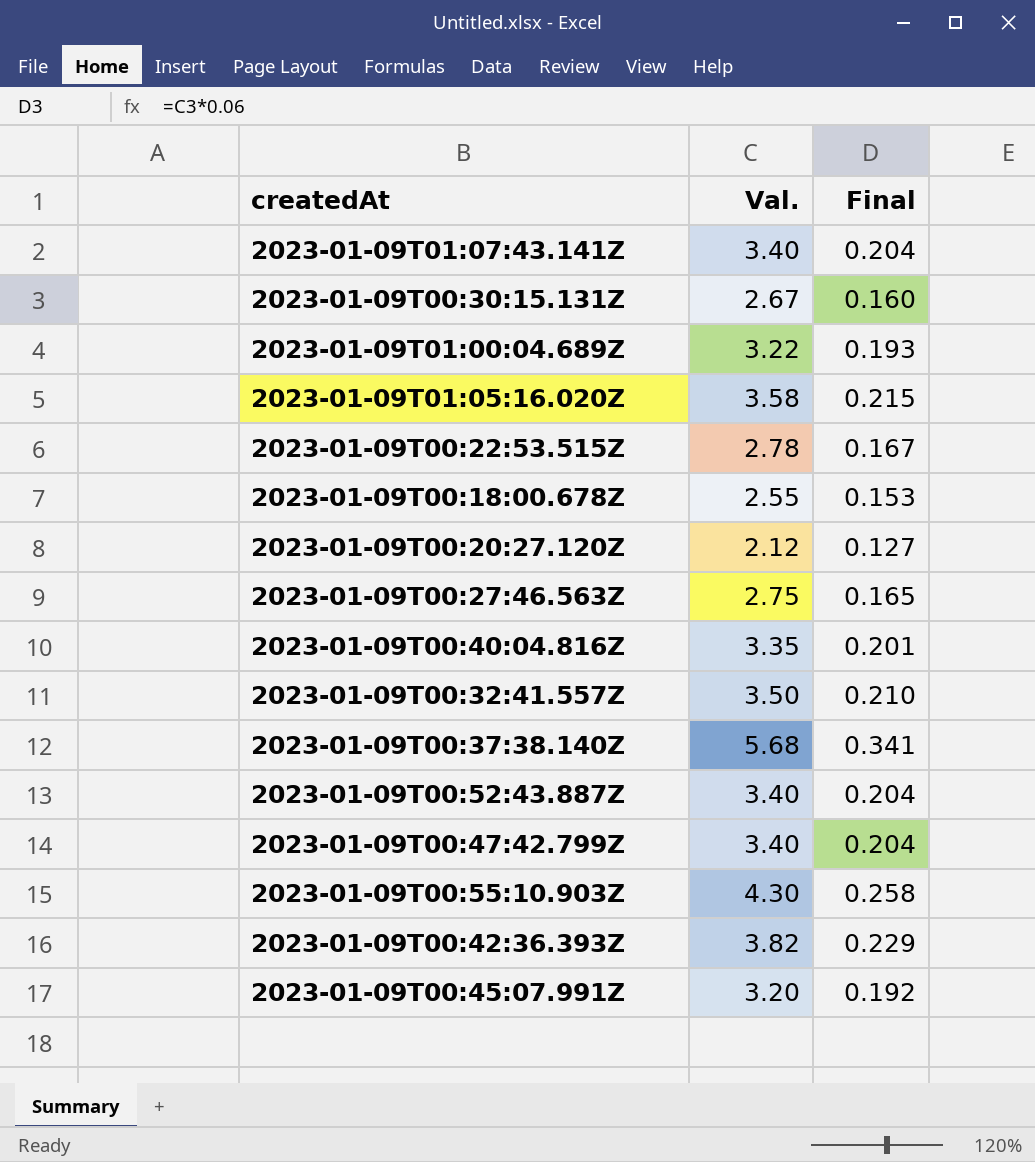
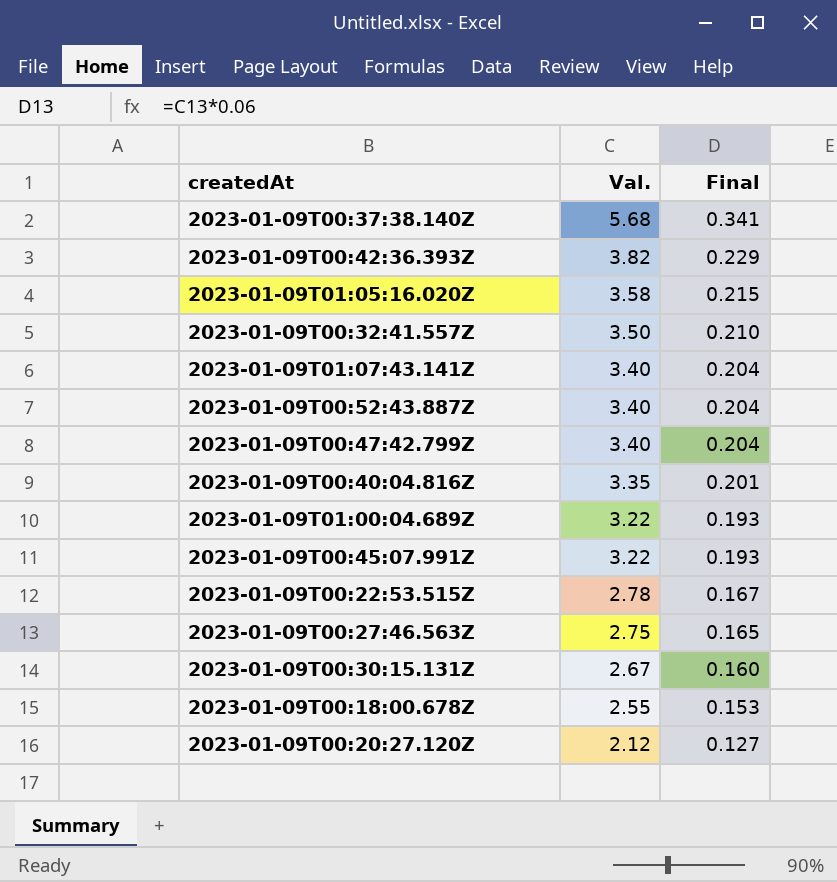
row order: none -> Val. descending
row 2023-01-09T00:55:10.903Z: 4.30 | 0.258 -> none
2023-01-09T00:45:07.991Z | Val.: 3.20 -> 3.22
2023-01-09T00:45:07.991Z | Final: 0.192 -> 0.193

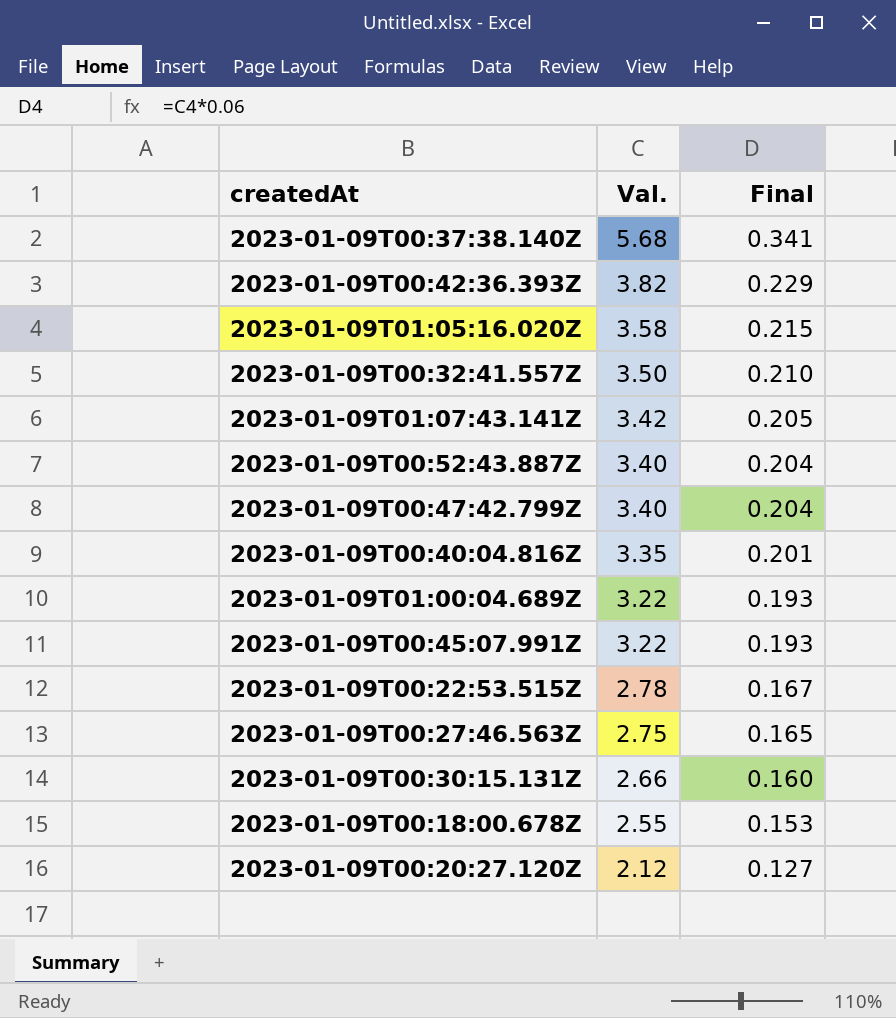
2023-01-09T01:07:43.141Z | Val.: 3.40 -> 3.42
2023-01-09T01:07:43.141Z | Final: 0.204 -> 0.205
2023-01-09T00:30:15.131Z | Val.: 2.67 -> 2.66

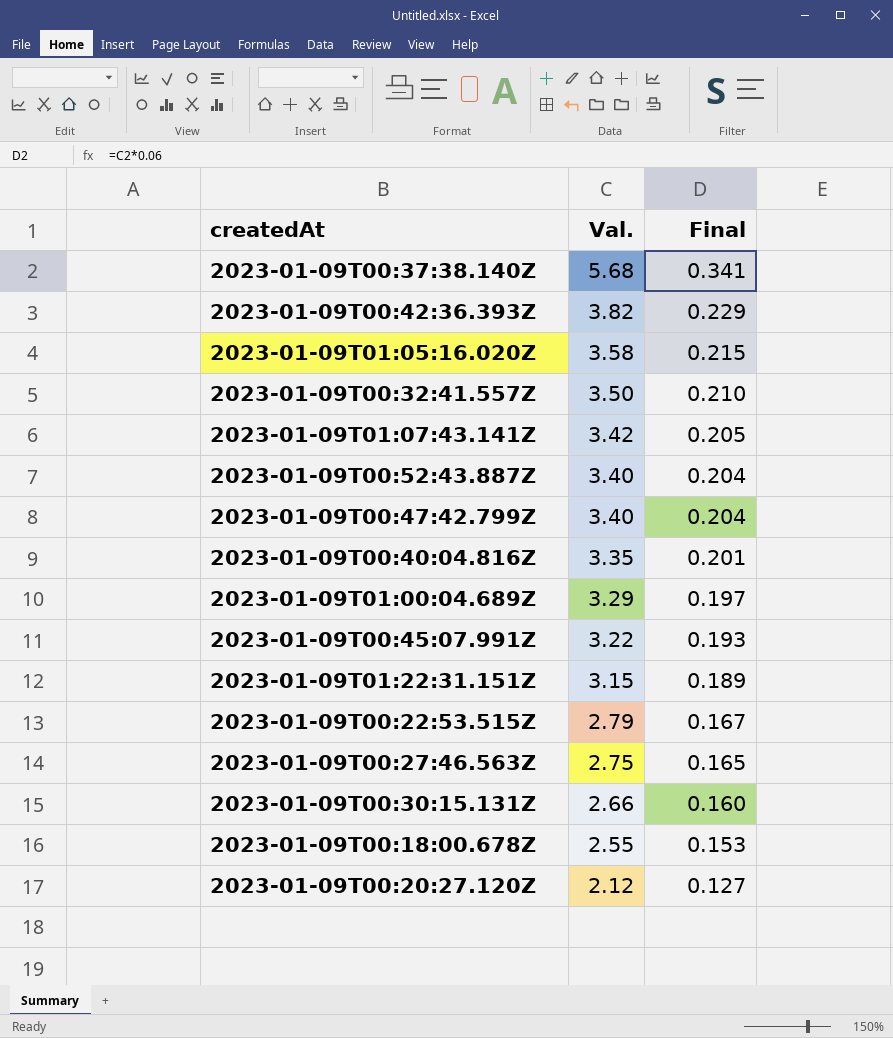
2023-01-09T01:00:04.689Z | Val.: 3.22 -> 3.29
2023-01-09T01:00:04.689Z | Final: 0.193 -> 0.197
row 2023-01-09T01:22:31.151Z: none -> 3.15 | 0.189
2023-01-09T00:22:53.515Z | Val.: 2.78 -> 2.79

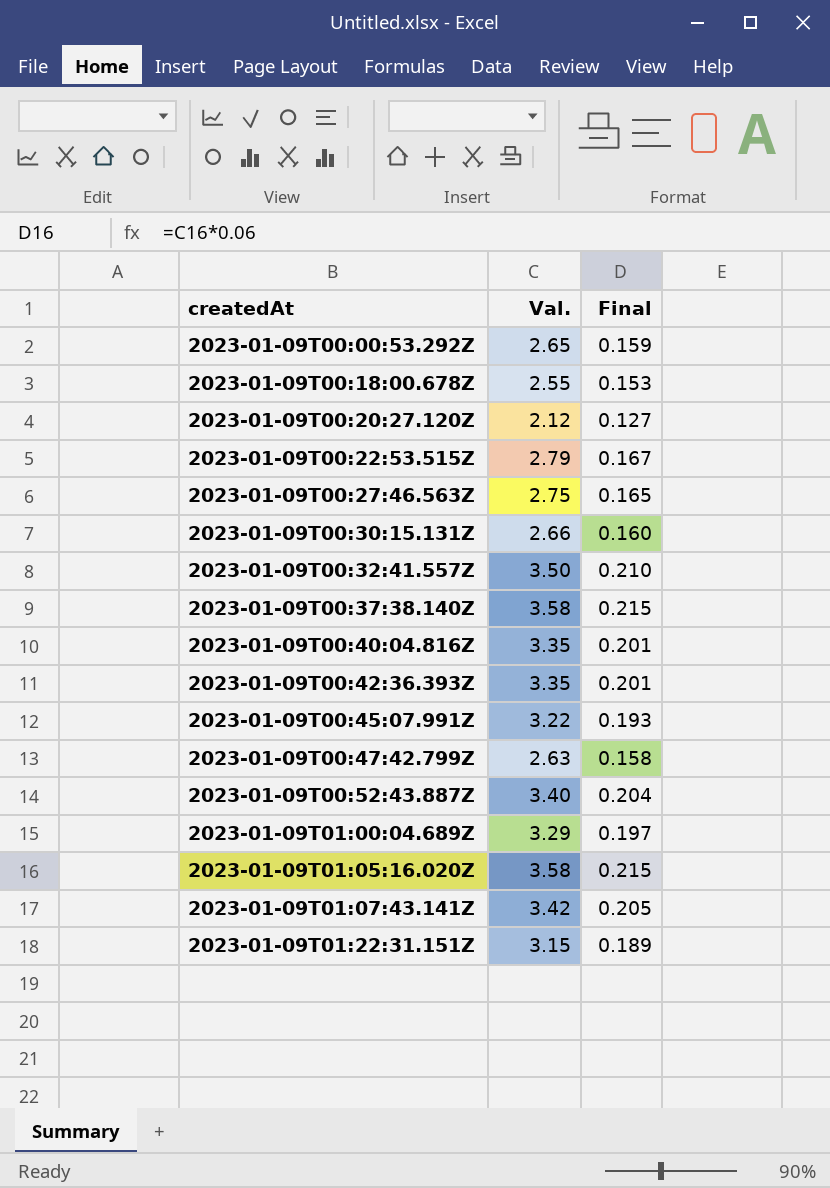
row order: Val. descending -> createdAt ascending
row 2023-01-09T00:00:53.292Z: none -> 2.65 | 0.159
2023-01-09T00:37:38.140Z | Val.: 5.68 -> 3.58
2023-01-09T00:37:38.140Z | Final: 0.341 -> 0.215
2023-01-09T00:42:36.393Z | Val.: 3.82 -> 3.35
2023-01-09T00:42:36.393Z | Final: 0.229 -> 0.201
2023-01-09T00:47:42.799Z | Val.: 3.40 -> 2.63
2023-01-09T00:47:42.799Z | Final: 0.204 -> 0.158

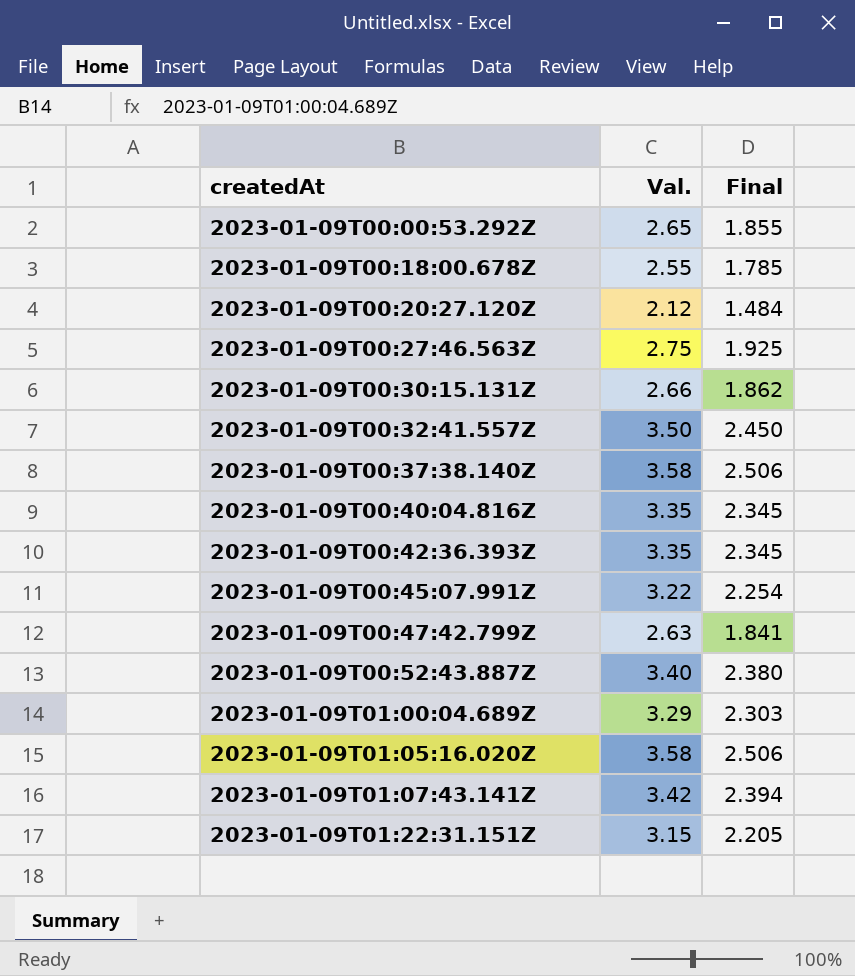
column Final | formula: [Val.] * 0.06 -> [Val.] * 0.7
row 2023-01-09T00:22:53.515Z: 2.79 | 0.167 -> none

